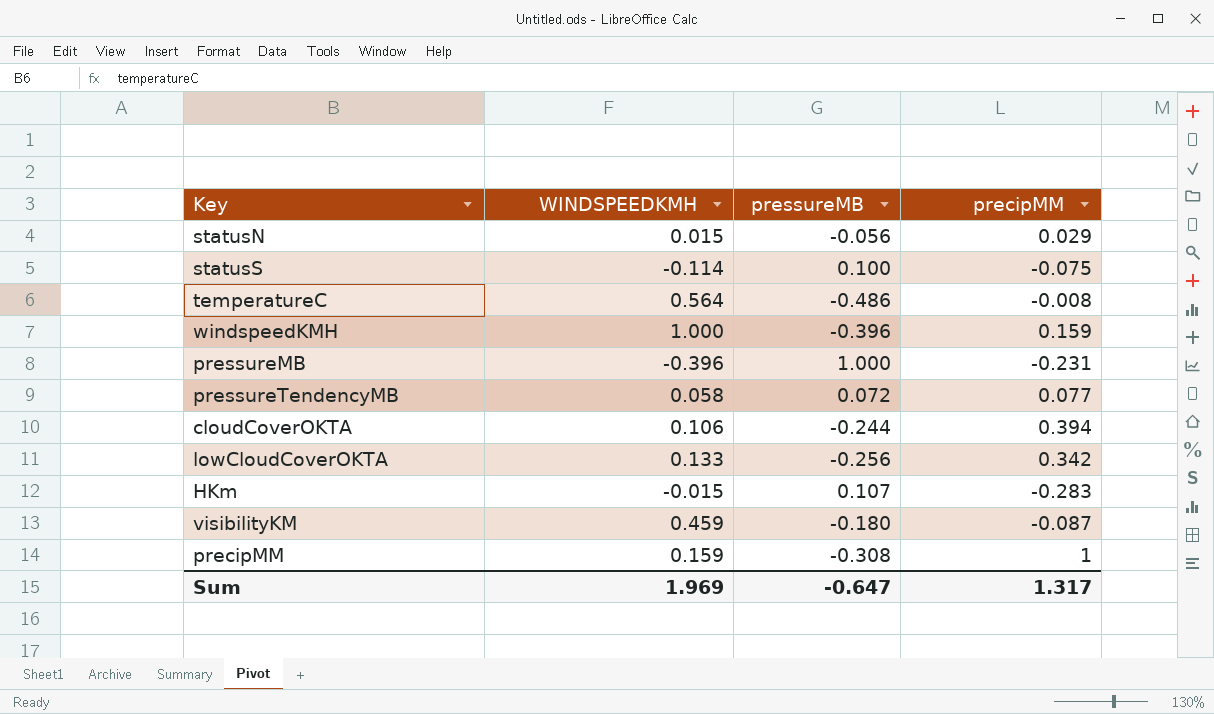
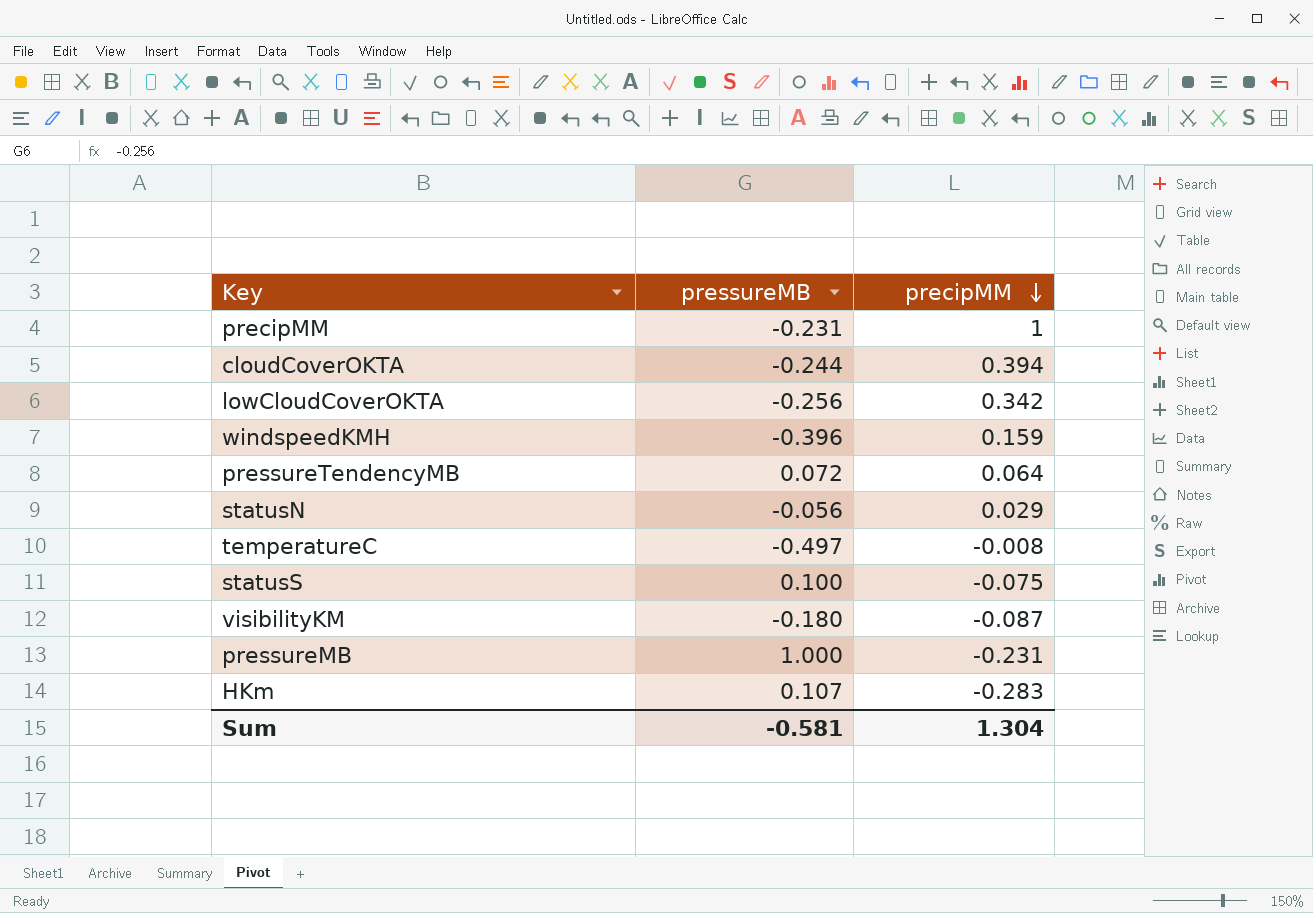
row order: none -> precipMM descending
column WINDSPEEDKMH | position: 2 -> none
precipMM | pressureMB: -0.308 -> -0.231
pressureTendencyMB | precipMM: 0.077 -> 0.064
temperatureC | pressureMB: -0.486 -> -0.497
Sum | pressureMB: -0.647 -> -0.581
Sum | precipMM: 1.317 -> 1.304

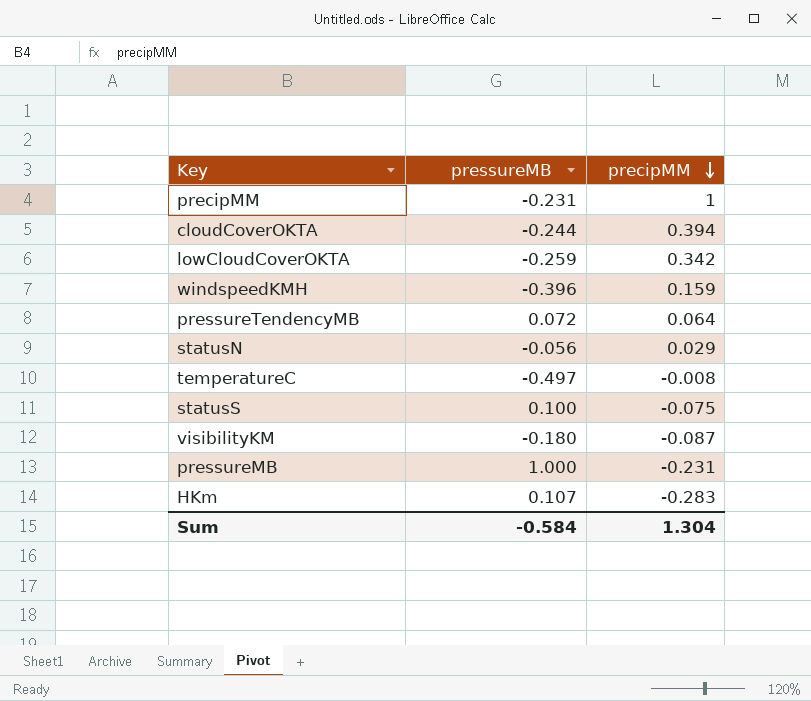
lowCloudCoverOKTA | pressureMB: -0.256 -> -0.259
Sum | pressureMB: -0.581 -> -0.584

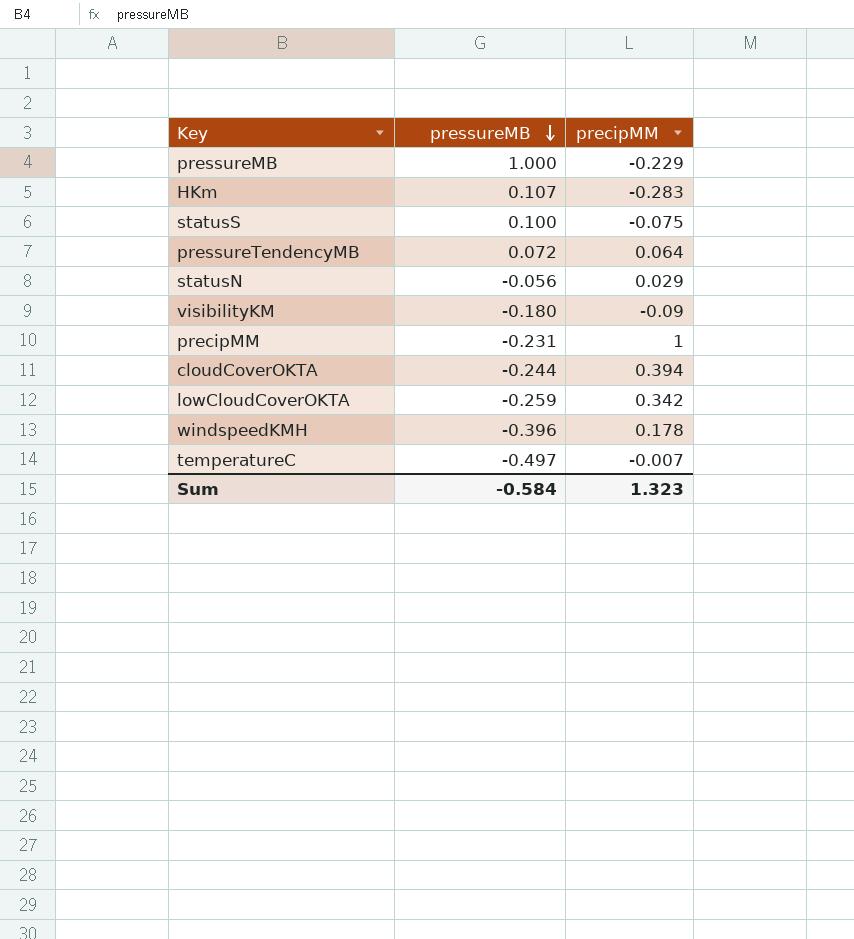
row order: precipMM descending -> pressureMB descending
pressureMB | precipMM: -0.231 -> -0.229
visibilityKM | precipMM: -0.087 -> -0.09
windspeedKMH | precipMM: 0.159 -> 0.178
temperatureC | precipMM: -0.008 -> -0.007
Sum | precipMM: 1.304 -> 1.323

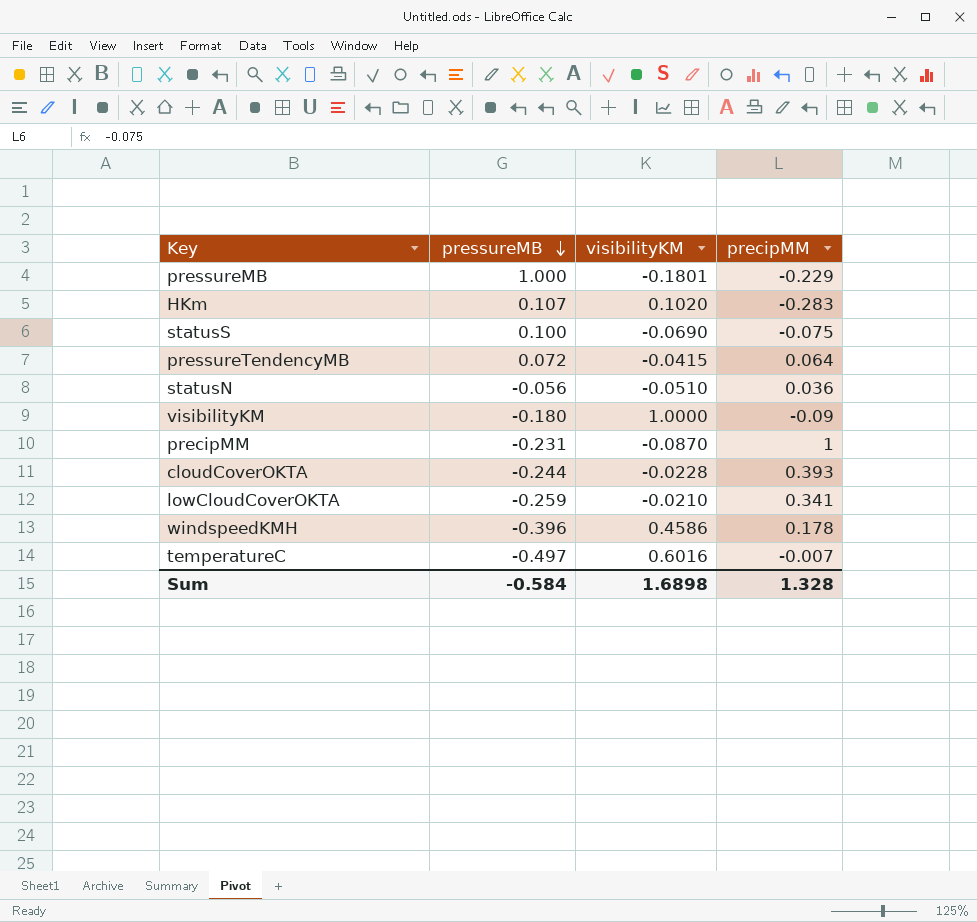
column visibilityKM | position: none -> 3
statusN | precipMM: 0.029 -> 0.036
cloudCoverOKTA | precipMM: 0.394 -> 0.393
lowCloudCoverOKTA | precipMM: 0.342 -> 0.341
Sum | precipMM: 1.323 -> 1.328

